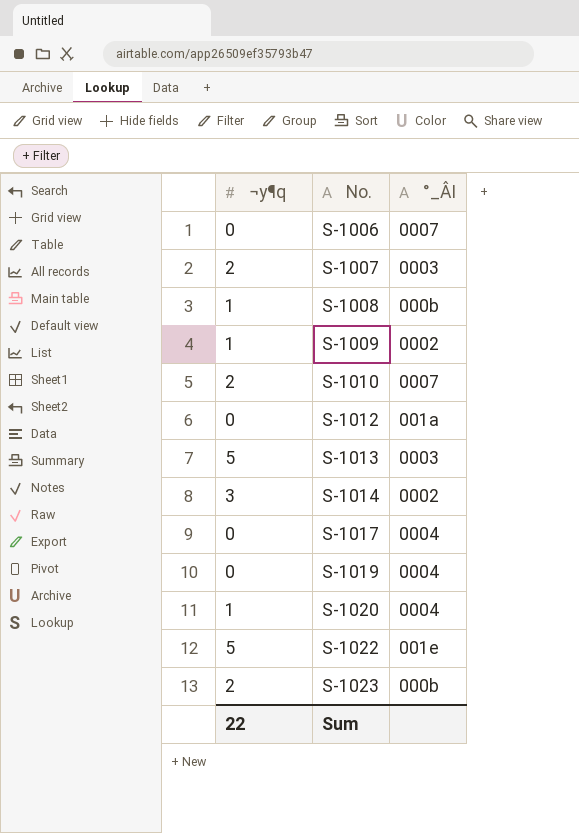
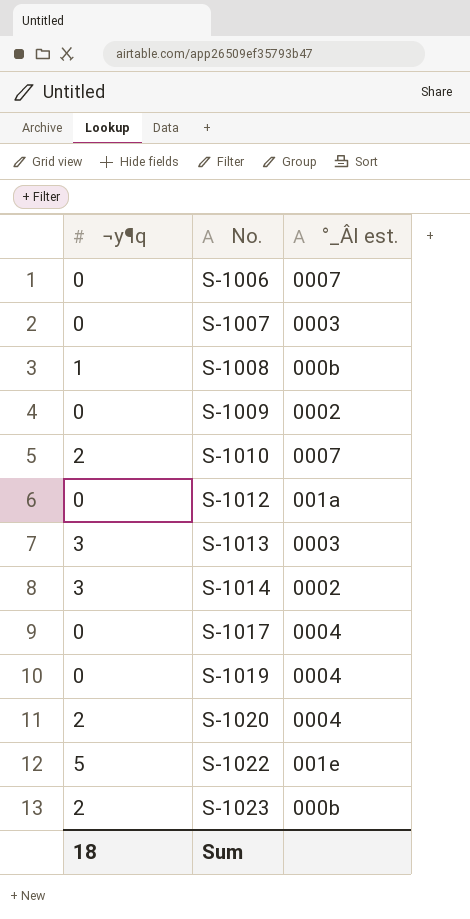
column name: °_ÂI -> °_ÂI est.
S-1007 | ¬y¶q: 2 -> 0
S-1009 | ¬y¶q: 1 -> 0
S-1013 | ¬y¶q: 5 -> 3
S-1020 | ¬y¶q: 1 -> 2
Sum | ¬y¶q: 22 -> 18

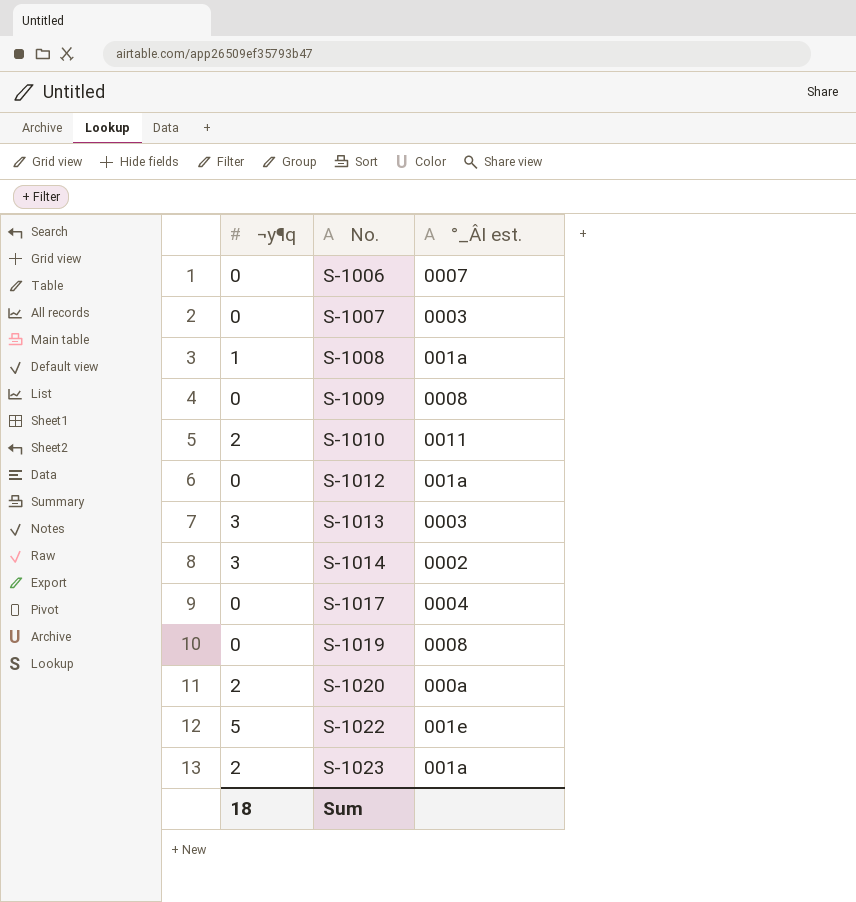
S-1008 | °_ÂI est.: 000b -> 001a
S-1009 | °_ÂI est.: 0002 -> 0008
S-1010 | °_ÂI est.: 0007 -> 0011
S-1019 | °_ÂI est.: 0004 -> 0008
S-1020 | °_ÂI est.: 0004 -> 000a
S-1023 | °_ÂI est.: 000b -> 001a

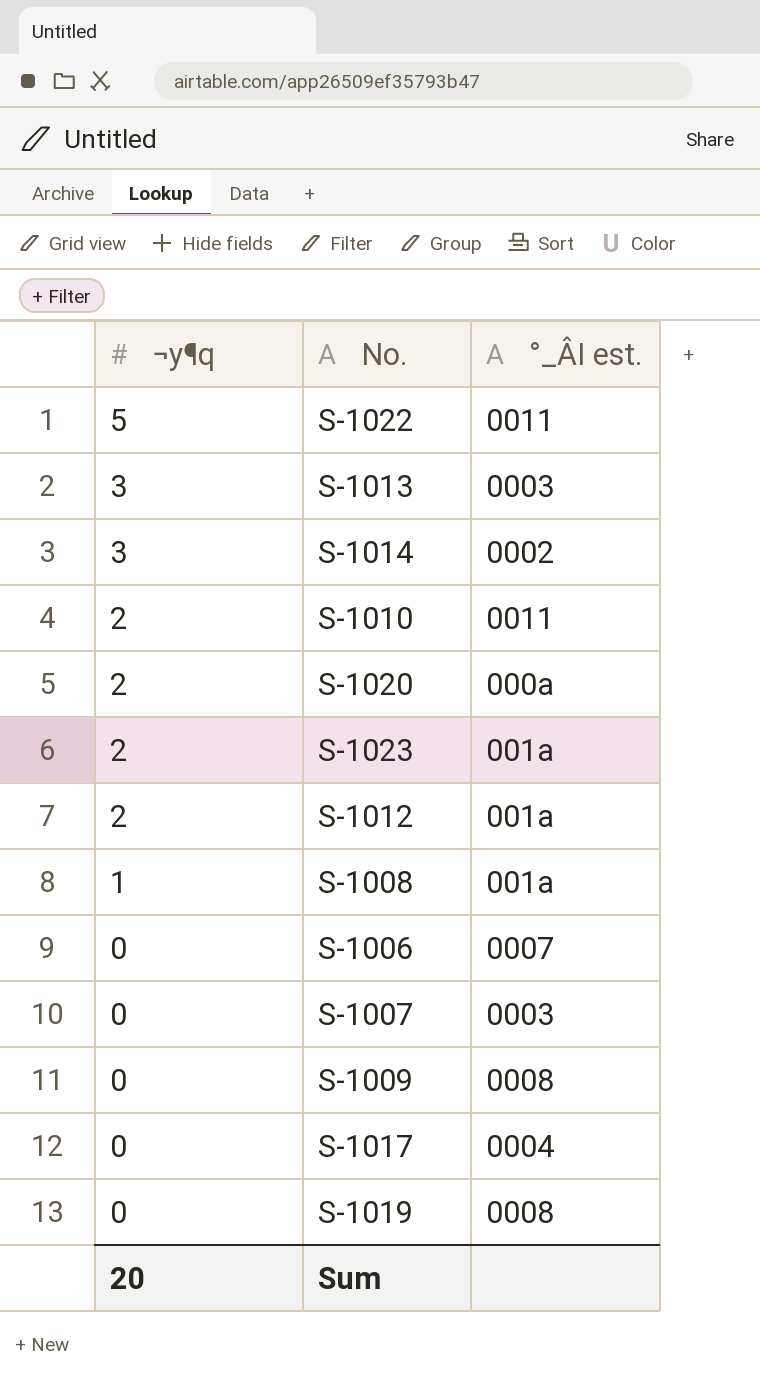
row order: No. ascending -> ¬y¶q descending
S-1022 | °_ÂI est.: 001e -> 0011
S-1012 | ¬y¶q: 0 -> 2
Sum | ¬y¶q: 18 -> 20

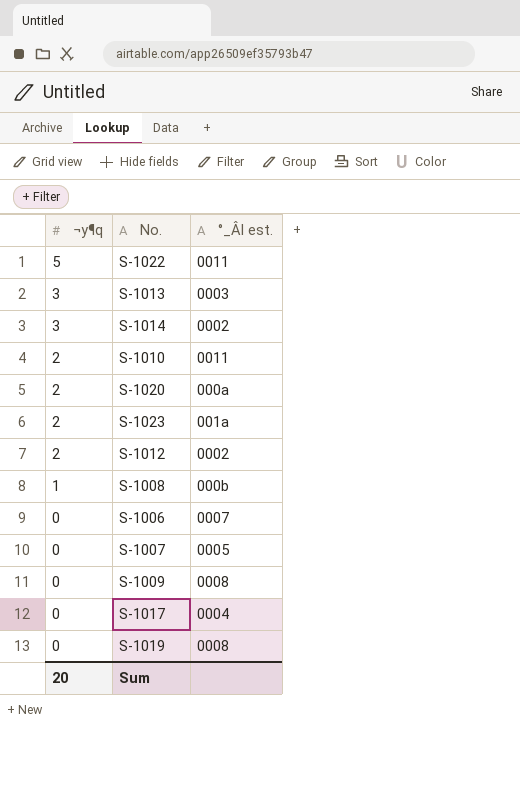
S-1012 | °_ÂI est.: 001a -> 0002
S-1008 | °_ÂI est.: 001a -> 000b
S-1007 | °_ÂI est.: 0003 -> 0005

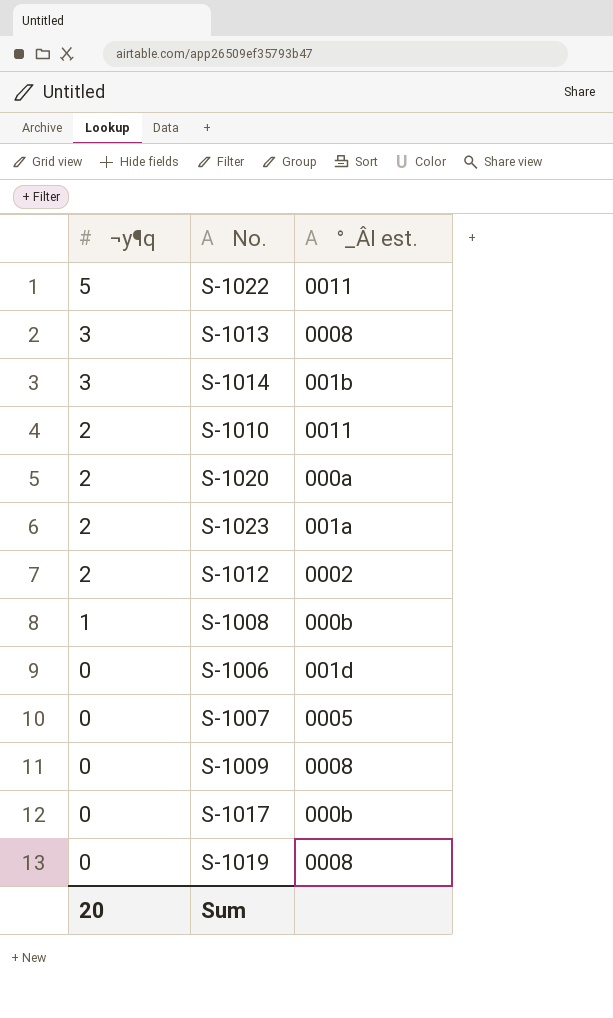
S-1013 | °_ÂI est.: 0003 -> 0008
S-1014 | °_ÂI est.: 0002 -> 001b
S-1006 | °_ÂI est.: 0007 -> 001d
S-1017 | °_ÂI est.: 0004 -> 000b

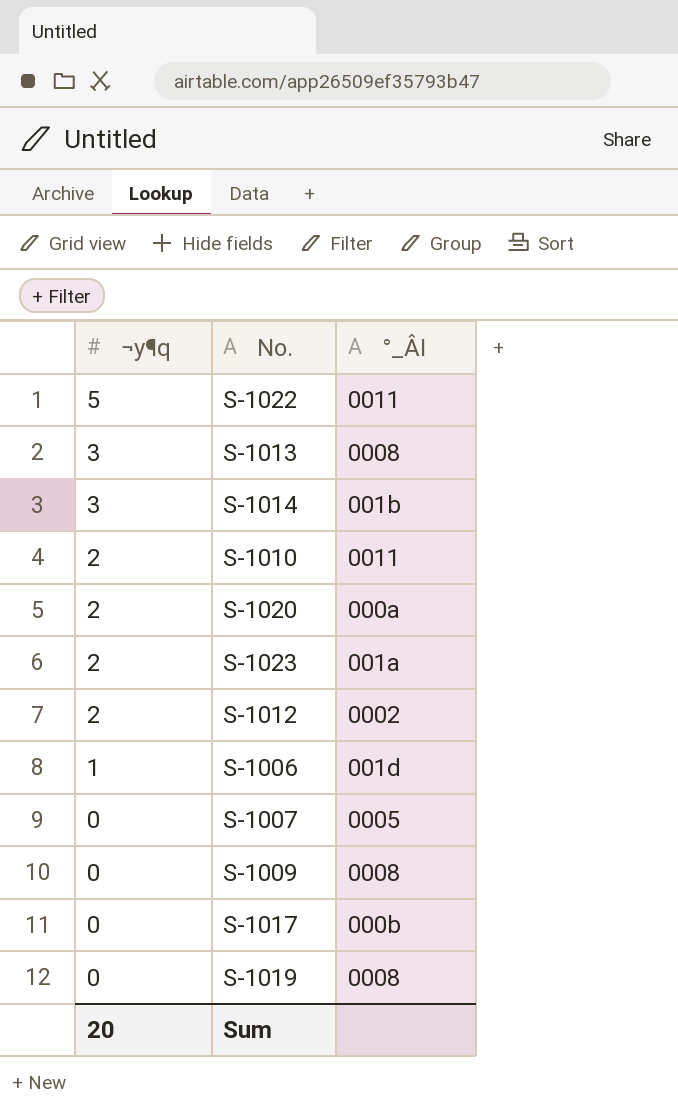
column name: °_ÂI est. -> °_ÂI
row S-1008: 1 | 000b -> none
S-1006 | ¬y¶q: 0 -> 1

